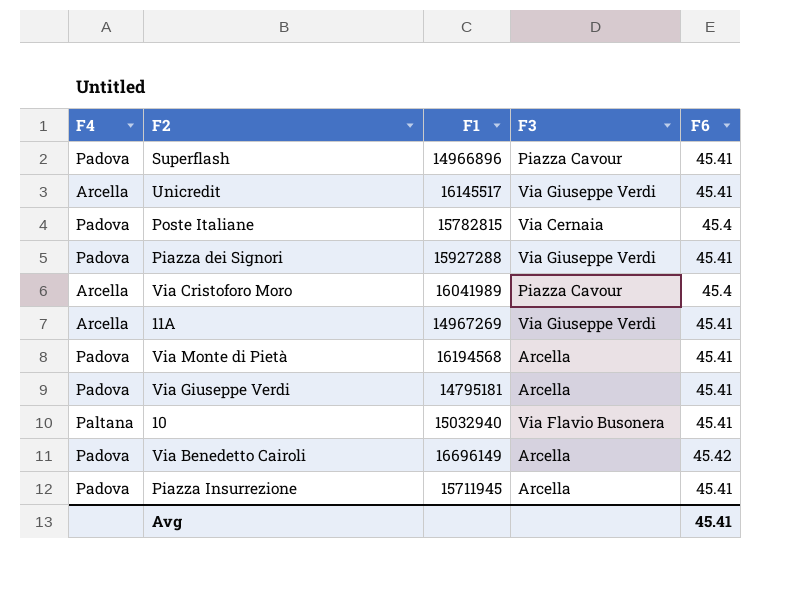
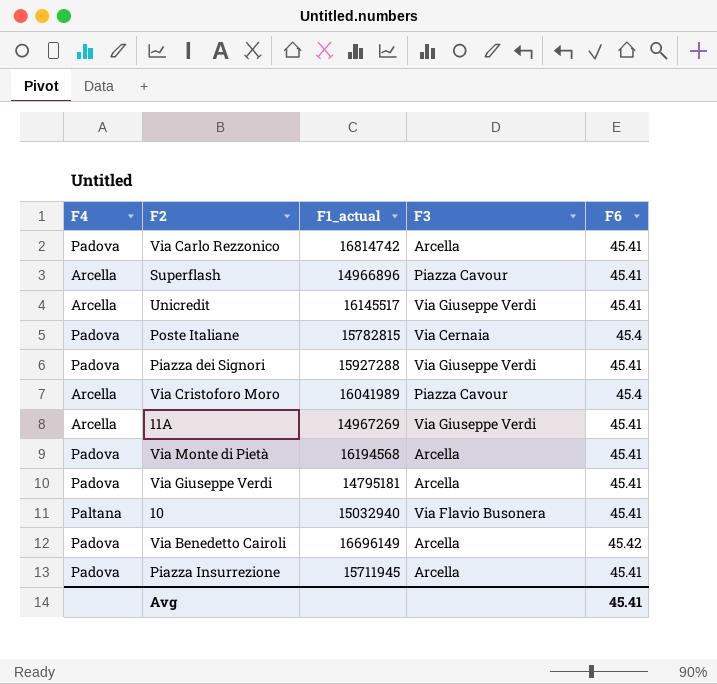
column name: F1 -> F1_actual
row Via Carlo Rezzonico: none -> Padova | 16814742 | Arcella | 45.41
Superflash | F4: Padova -> Arcella

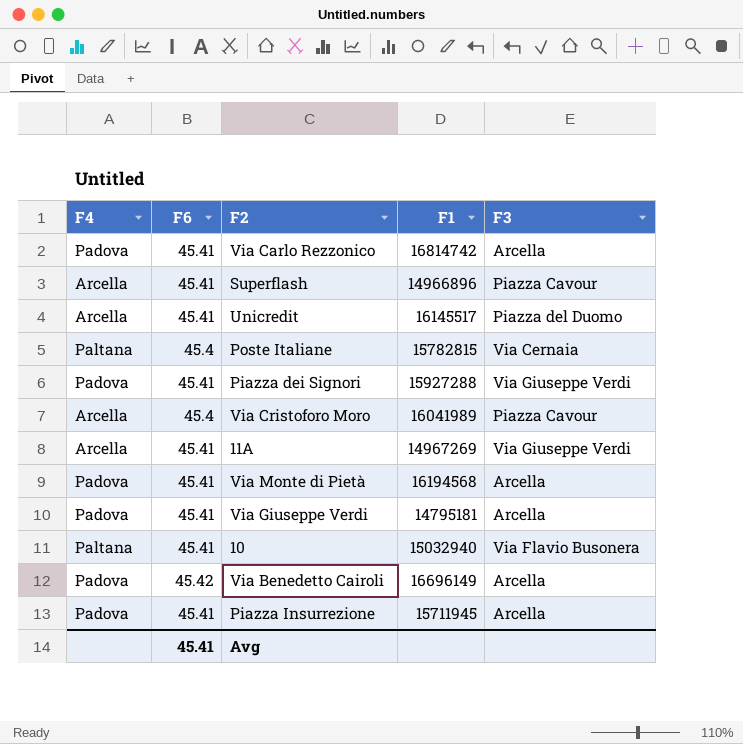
column F6 | position: 5 -> 2
column name: F1_actual -> F1
Unicredit | F3: Via Giuseppe Verdi -> Piazza del Duomo
Poste Italiane | F4: Padova -> Paltana

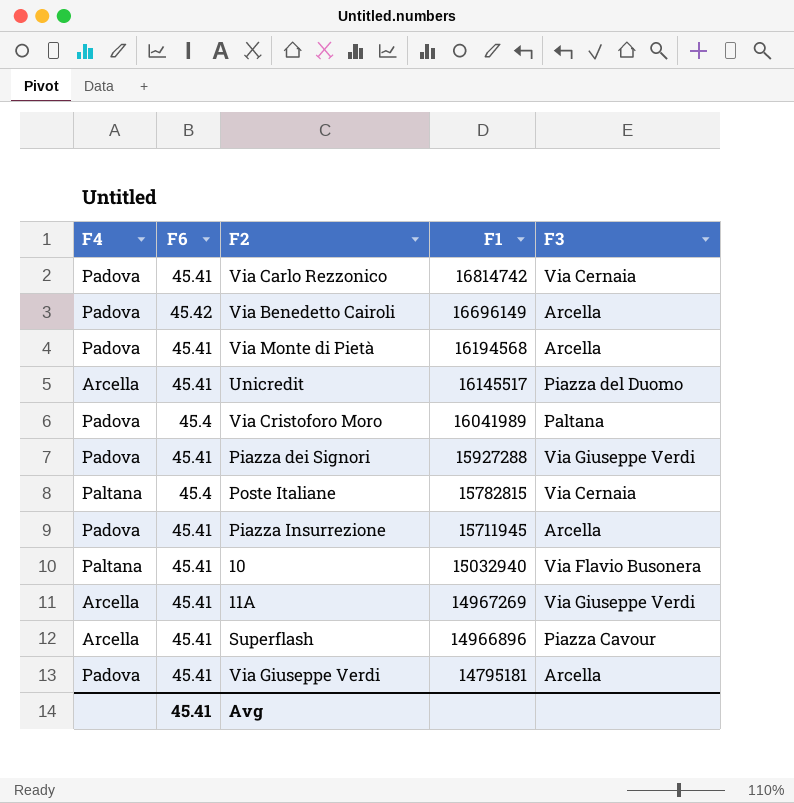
row order: none -> F1 descending
Via Carlo Rezzonico | F3: Arcella -> Via Cernaia
Via Cristoforo Moro | F4: Arcella -> Padova
Via Cristoforo Moro | F3: Piazza Cavour -> Paltana

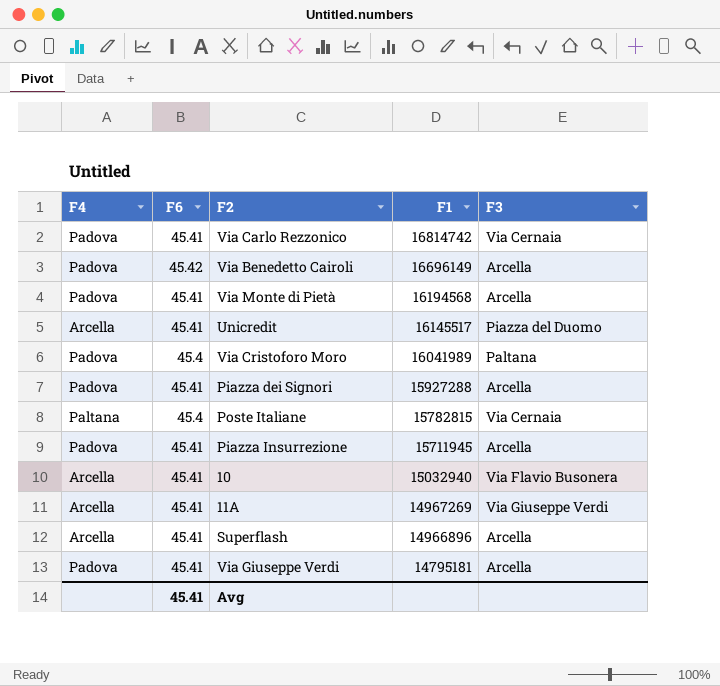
Piazza dei Signori | F3: Via Giuseppe Verdi -> Arcella
10 | F4: Paltana -> Arcella
Superflash | F3: Piazza Cavour -> Arcella

